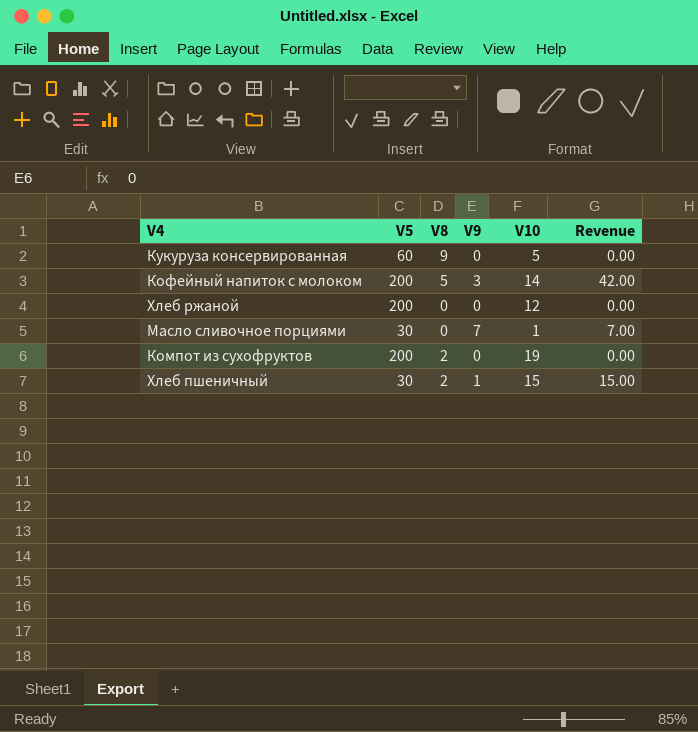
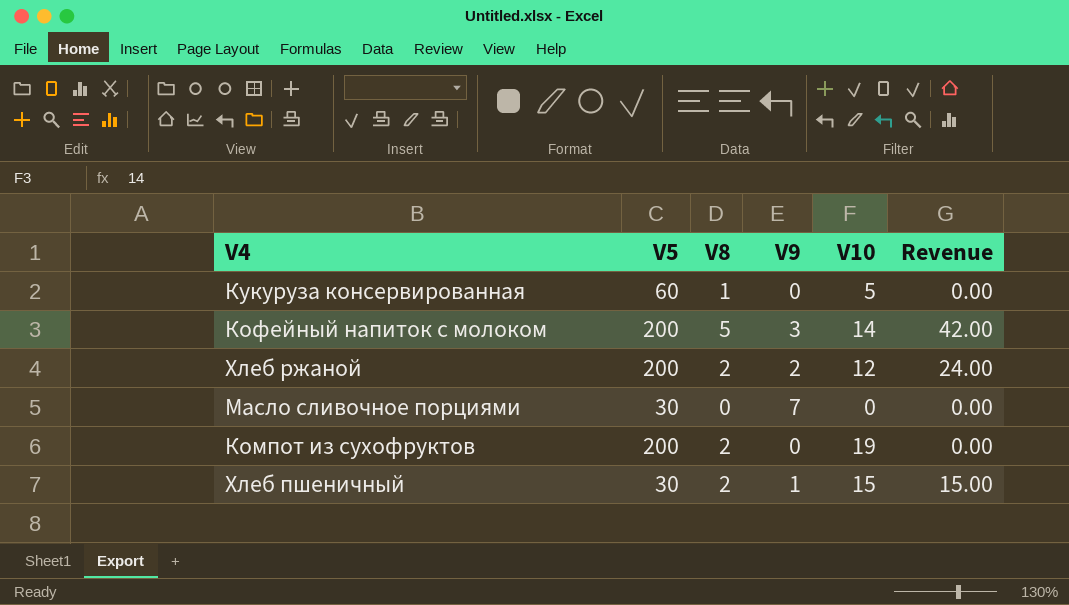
Кукуруза консервированная | V8: 9 -> 1
Хлеб ржаной | V8: 0 -> 2
Хлеб ржаной | V9: 0 -> 2
Хлеб ржаной | Revenue: 0.00 -> 24.00
Масло сливочное порциями | V10: 1 -> 0
Масло сливочное порциями | Revenue: 7.00 -> 0.00

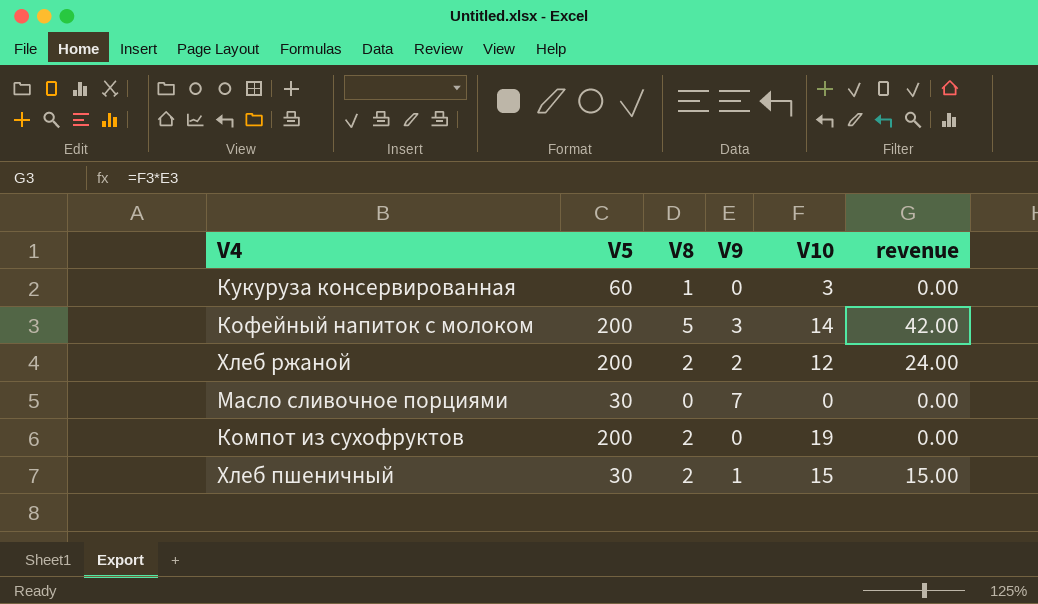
column name: Revenue -> revenue
Кукуруза консервированная | V10: 5 -> 3

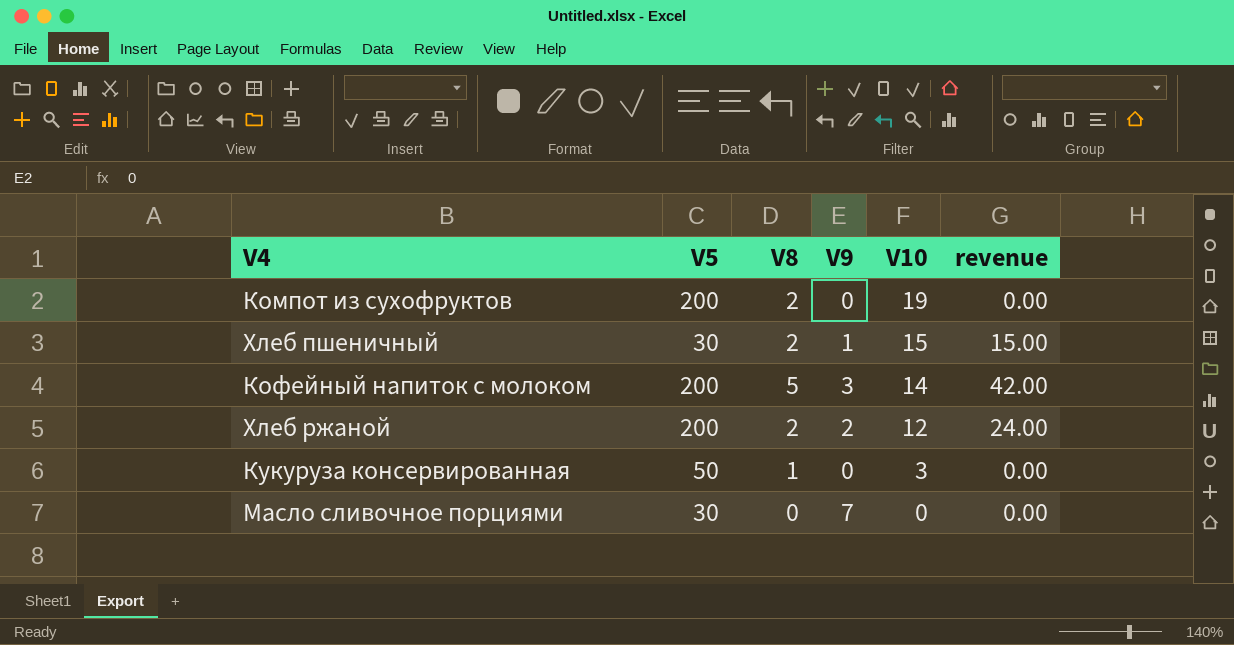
row order: none -> V10 descending
Кукуруза консервированная | V5: 60 -> 50

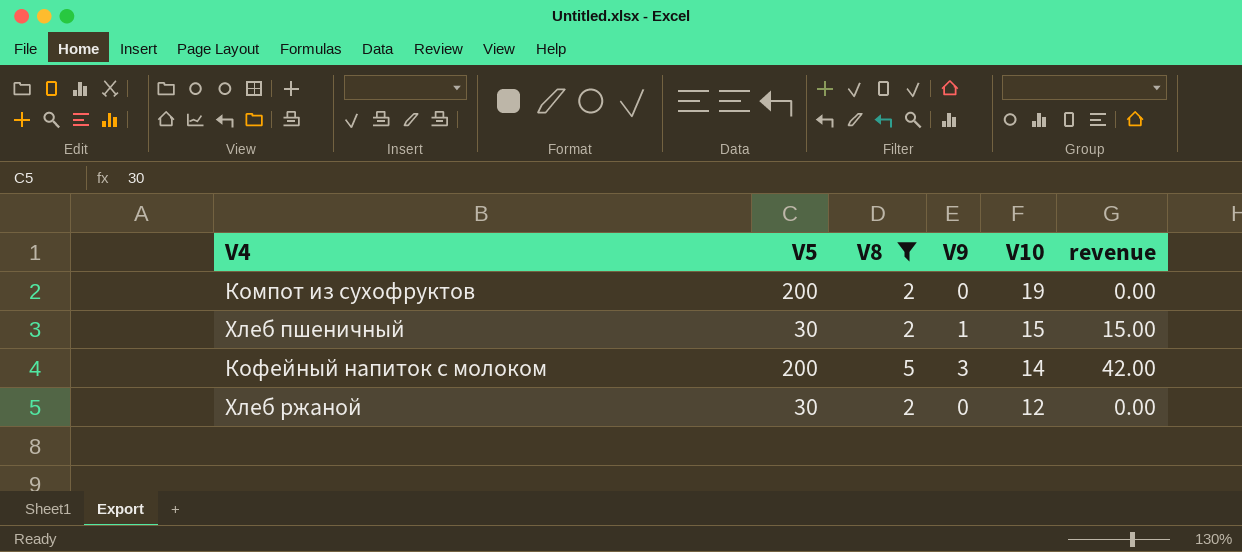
filter: none -> V8 >= 2
Хлеб ржаной | V5: 200 -> 30
Хлеб ржаной | V9: 2 -> 0
Хлеб ржаной | revenue: 24.00 -> 0.00

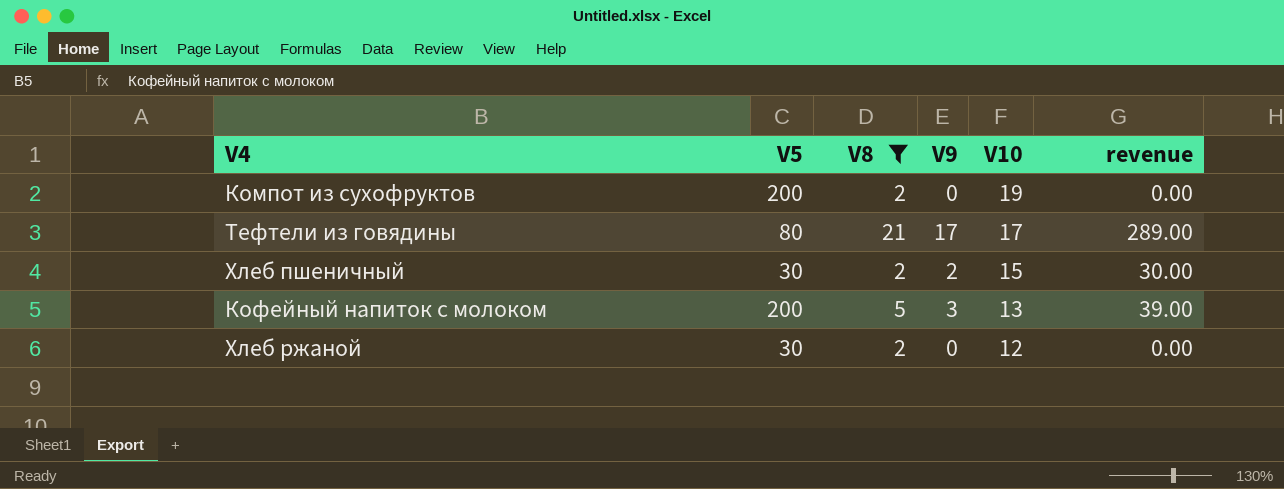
row Тефтели из говядины: none -> 80 | 21 | 17 | 17 | 289.00
Хлеб пшеничный | V9: 1 -> 2
Хлеб пшеничный | revenue: 15.00 -> 30.00
Кофейный напиток с молоком | V10: 14 -> 13
Кофейный напиток с молоком | revenue: 42.00 -> 39.00

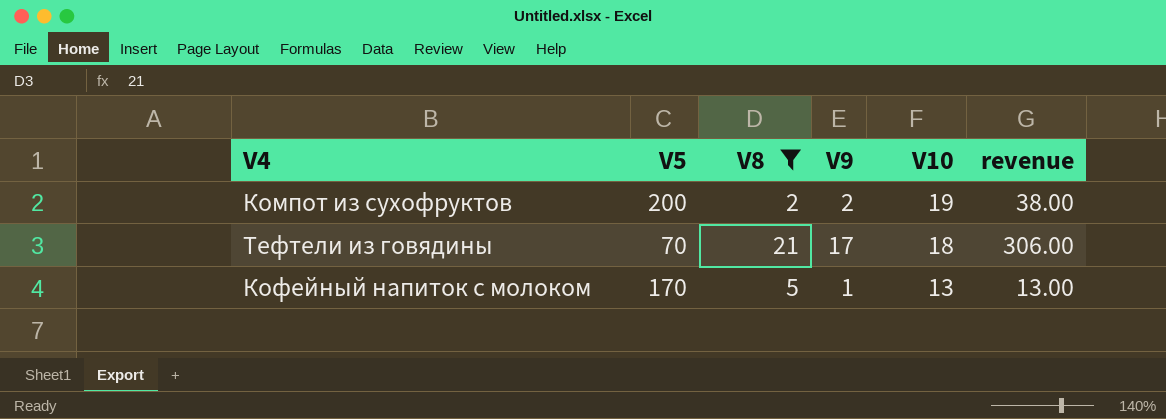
row Хлеб пшеничный: 30 | 2 | 2 | 15 | 30.00 -> none
row Хлеб ржаной: 30 | 2 | 0 | 12 | 0.00 -> none
Компот из сухофруктов | V9: 0 -> 2
Компот из сухофруктов | revenue: 0.00 -> 38.00
Тефтели из говядины | V5: 80 -> 70
Тефтели из говядины | V10: 17 -> 18
Тефтели из говядины | revenue: 289.00 -> 306.00
Кофейный напиток с молоком | V5: 200 -> 170
Кофейный напиток с молоком | V9: 3 -> 1
Кофейный напиток с молоком | revenue: 39.00 -> 13.00

